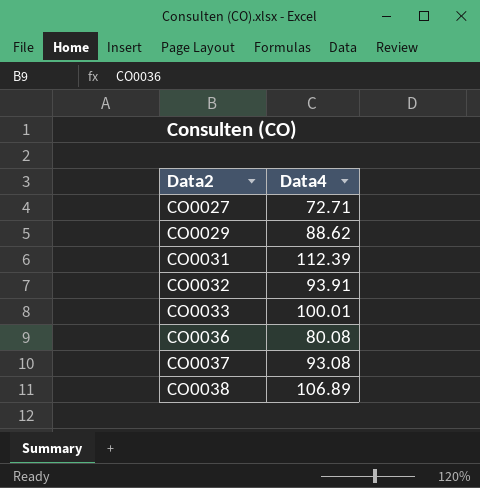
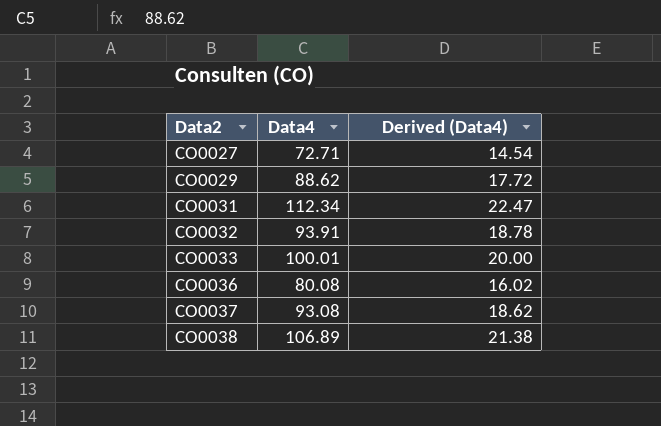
column Derived (Data4) | formula: none -> [Data4] * 0.2
CO0031 | Data4: 112.39 -> 112.34

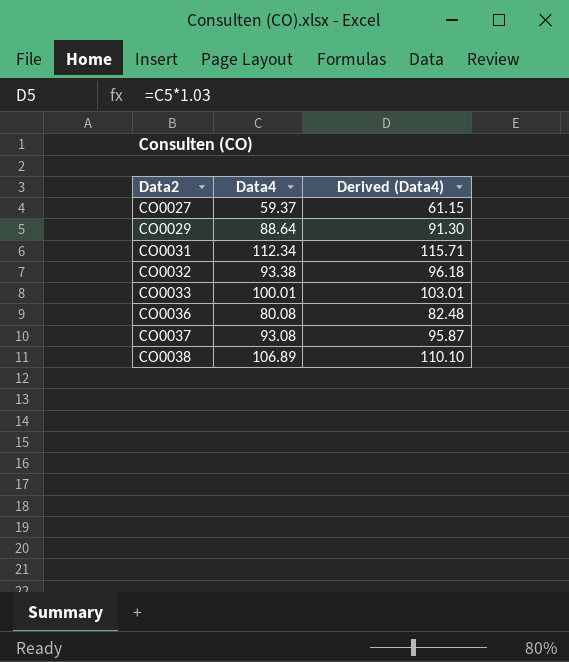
column Derived (Data4) | formula: [Data4] * 0.2 -> [Data4] * 1.03
CO0027 | Data4: 72.71 -> 59.37
CO0029 | Data4: 88.62 -> 88.64
CO0032 | Data4: 93.91 -> 93.38

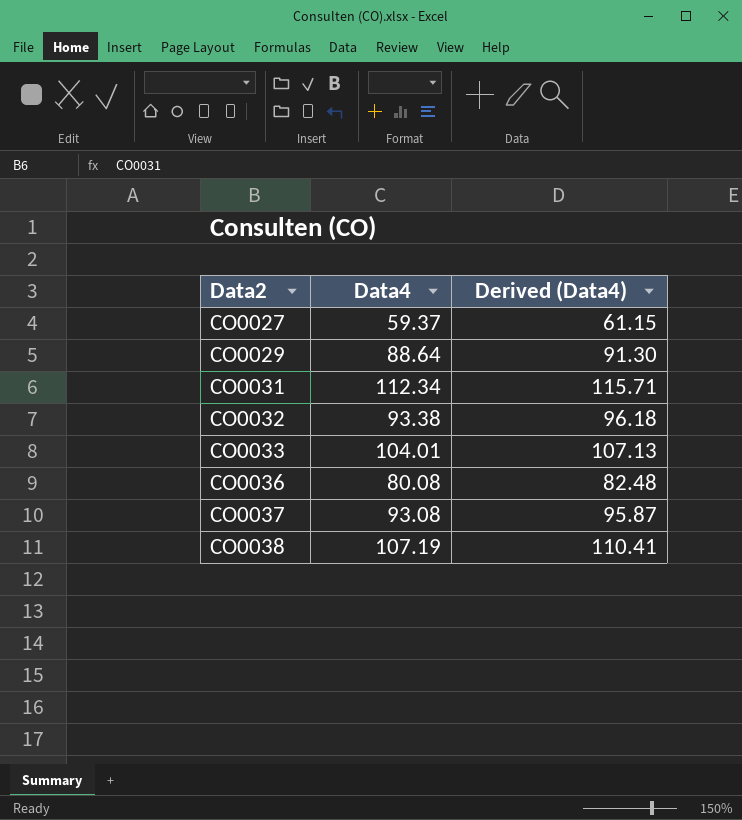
CO0033 | Data4: 100.01 -> 104.01
CO0033 | Derived (Data4): 103.01 -> 107.13
CO0038 | Data4: 106.89 -> 107.19
CO0038 | Derived (Data4): 110.10 -> 110.41

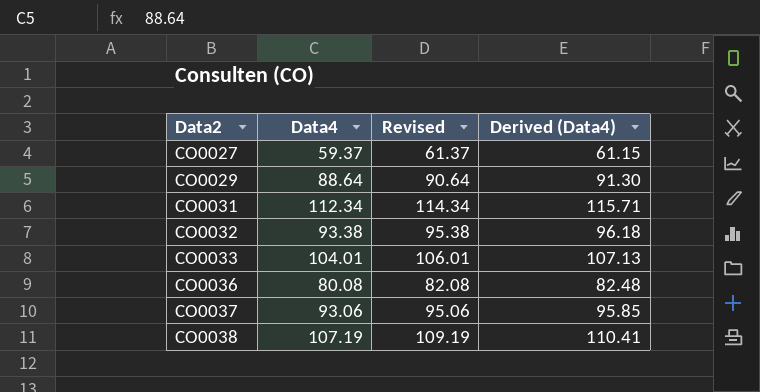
column Revised | formula: none -> [Data4] + 2
CO0037 | Data4: 93.08 -> 93.06
CO0037 | Derived (Data4): 95.87 -> 95.85

